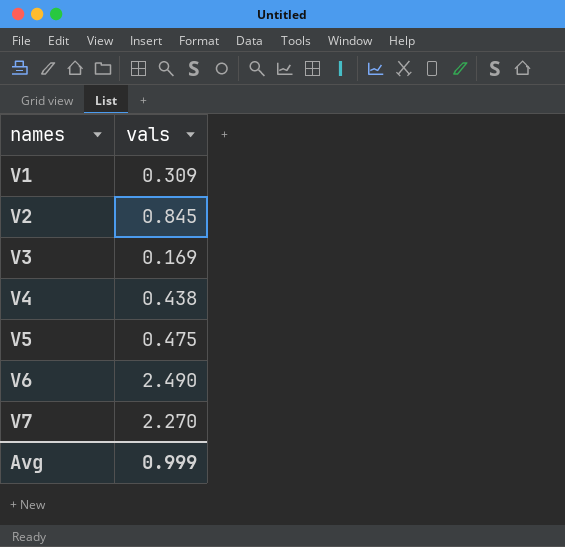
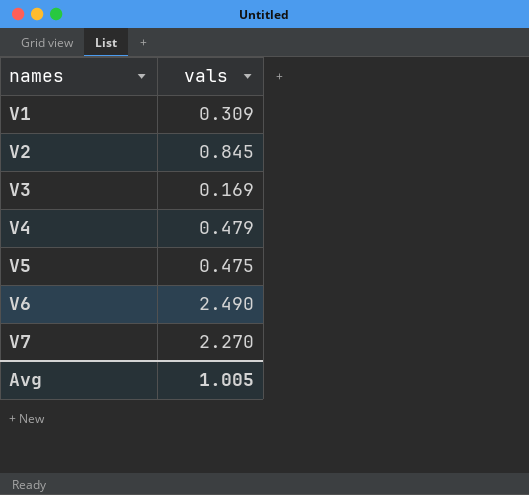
V4 | vals: 0.438 -> 0.479
Avg | vals: 0.999 -> 1.005

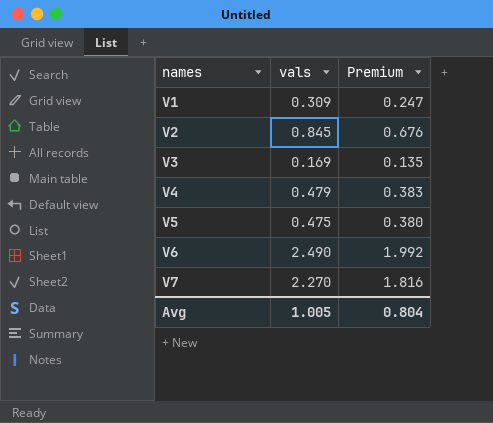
column Premium | formula: none -> [vals] * 0.8

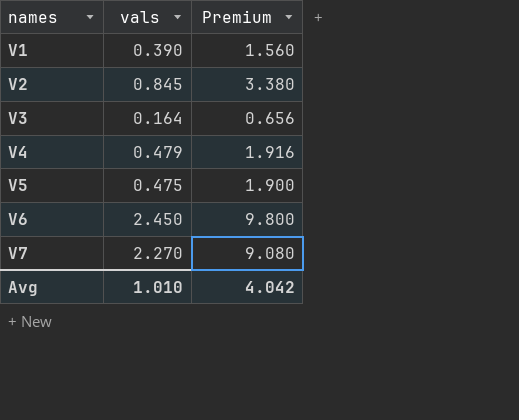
column Premium | formula: [vals] * 0.8 -> [vals] * 4
V1 | vals: 0.309 -> 0.390
V3 | vals: 0.169 -> 0.164
V6 | vals: 2.490 -> 2.450
Avg | vals: 1.005 -> 1.010
Avg | Premium: 0.804 -> 4.042

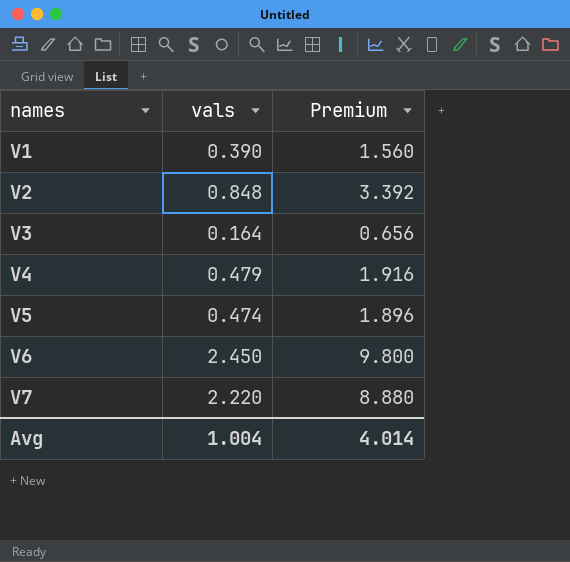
V2 | vals: 0.845 -> 0.848
V2 | Premium: 3.380 -> 3.392
V5 | vals: 0.475 -> 0.474
V5 | Premium: 1.900 -> 1.896
V7 | vals: 2.270 -> 2.220
V7 | Premium: 9.080 -> 8.880
Avg | vals: 1.010 -> 1.004
Avg | Premium: 4.042 -> 4.014

